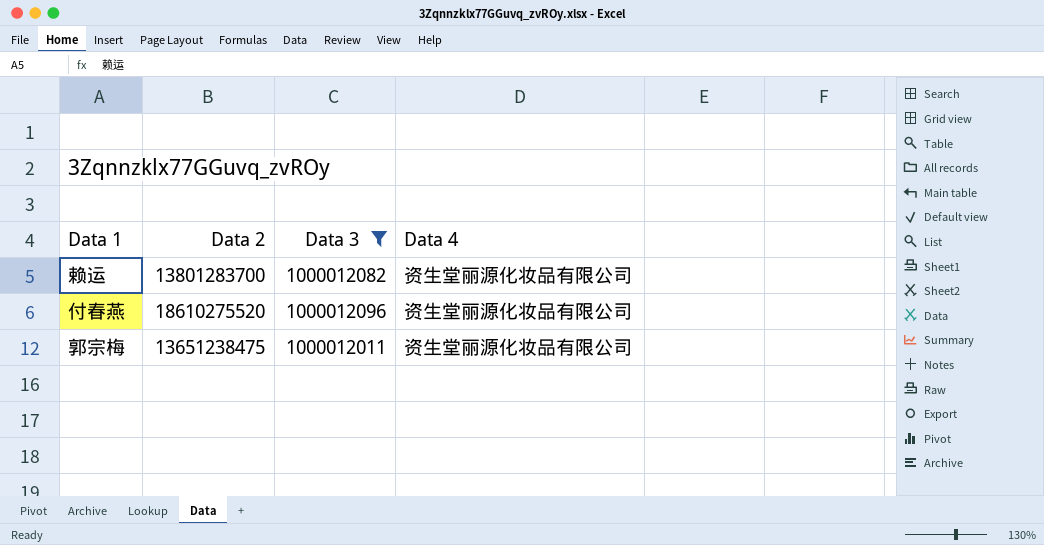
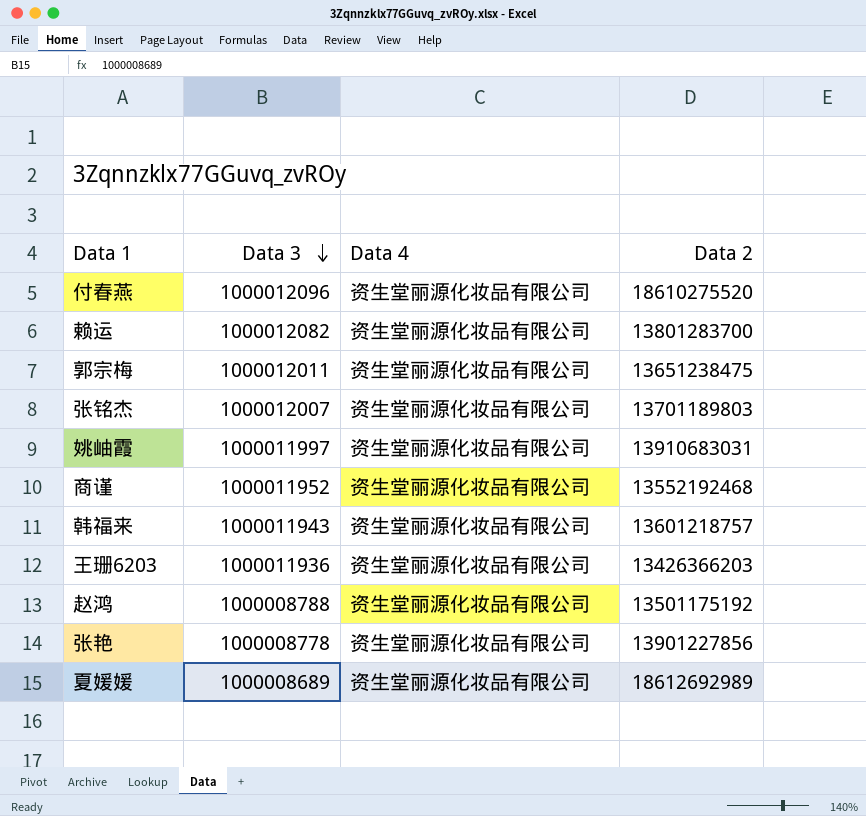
filter: Data 3 >= 1000012011 -> none
row order: none -> Data 3 descending
column Data 2 | position: 2 -> 4

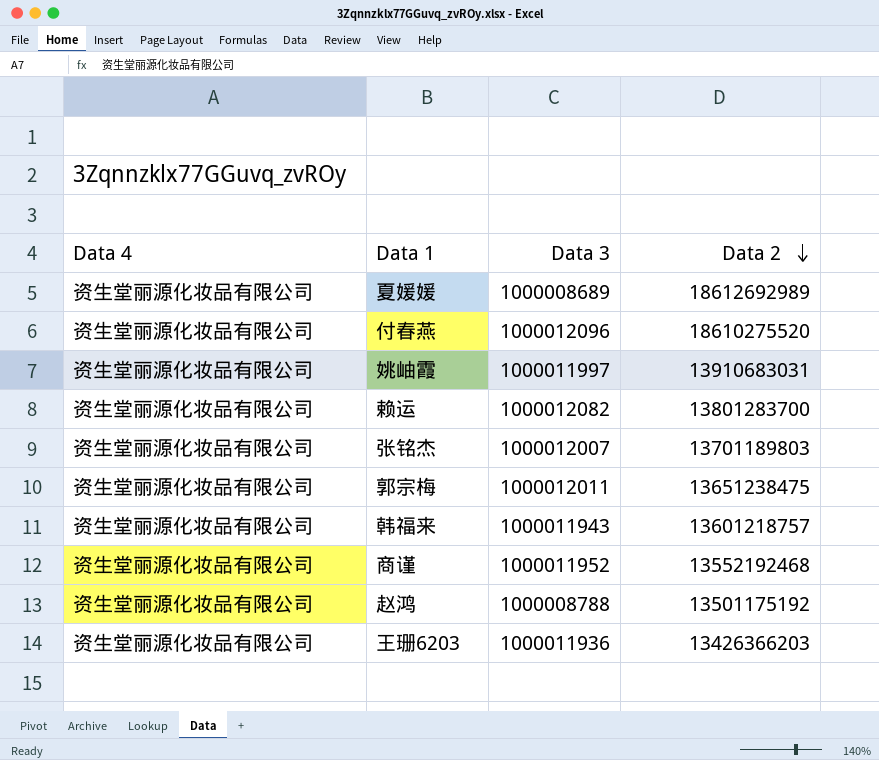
row order: Data 3 descending -> Data 2 descending
column Data 4 | position: 3 -> 1
row 张艳: 1000008778 | 资生堂丽源化妆品有限公司 | 13901227856 -> none

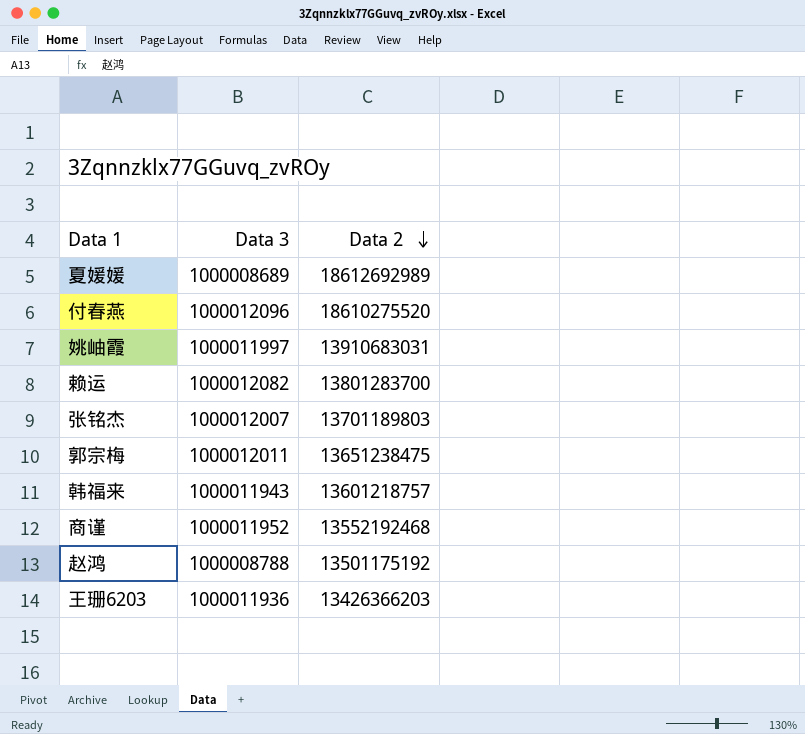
column Data 4 | position: 1 -> none

